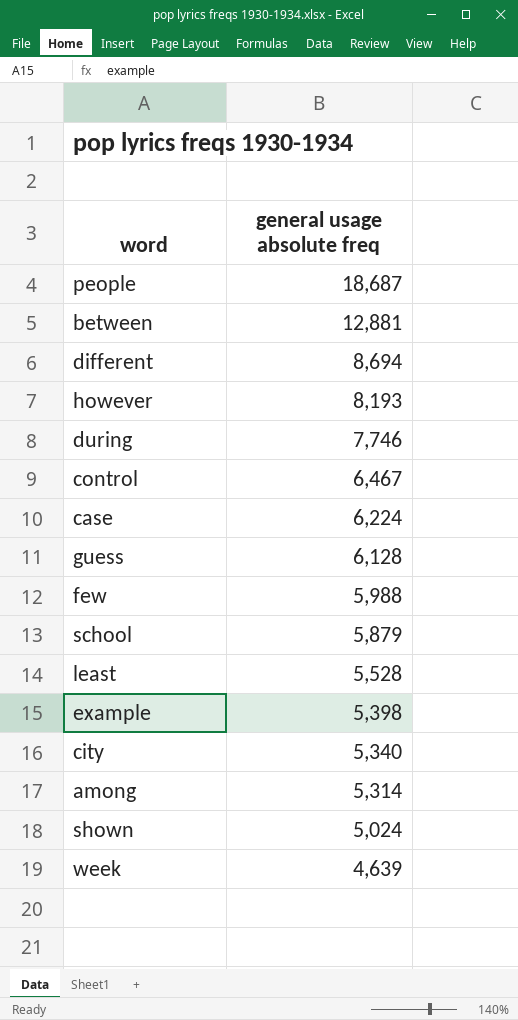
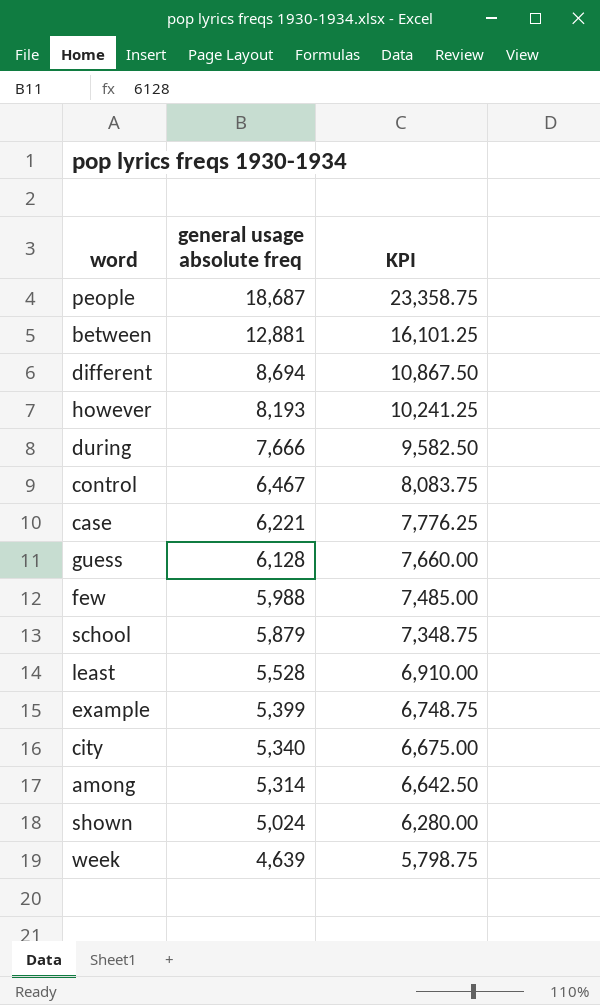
column KPI | formula: none -> [general usage absolute freq] * 1.25
during | general usage absolute freq: 7,746 -> 7,666
case | general usage absolute freq: 6,224 -> 6,221
example | general usage absolute freq: 5,398 -> 5,399

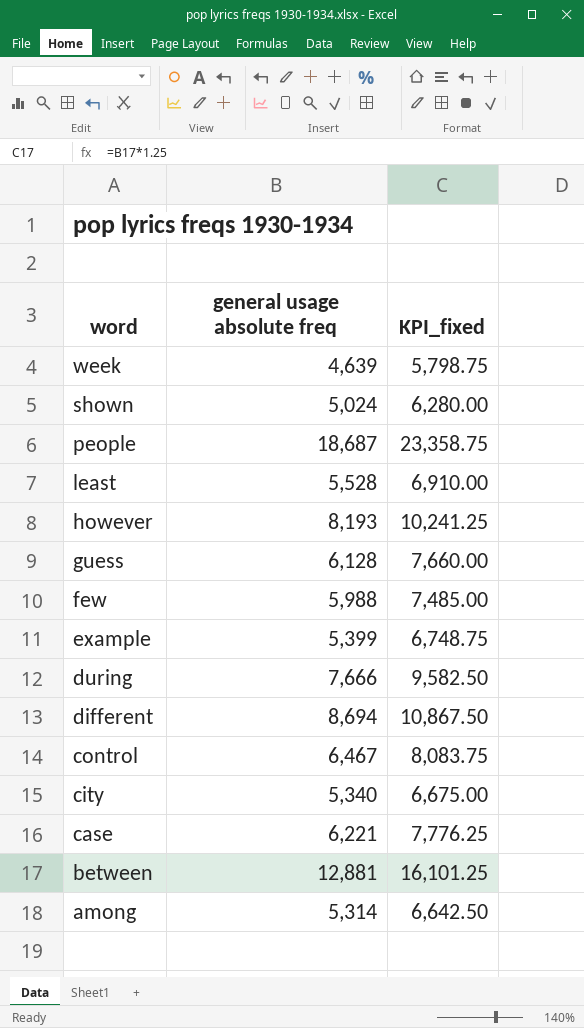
row order: general usage absolute freq descending -> word descending
column name: KPI -> KPI_fixed
row school: 5,879 | 7,348.75 -> none

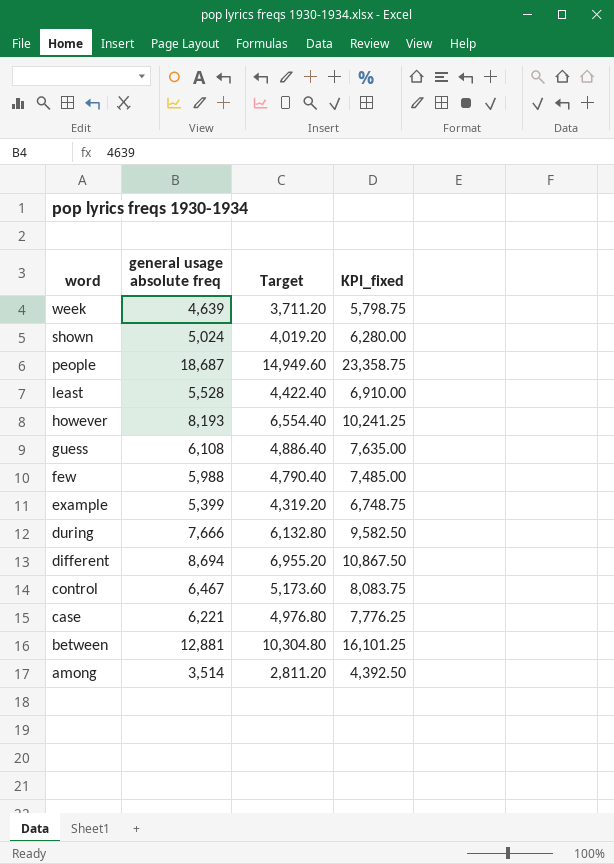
column Target | formula: none -> [general usage absolute freq] * 0.8
row city: 5,340 | 6,675.00 -> none
guess | general usage absolute freq: 6,128 -> 6,108
guess | KPI_fixed: 7,660.00 -> 7,635.00
among | general usage absolute freq: 5,314 -> 3,514
among | KPI_fixed: 6,642.50 -> 4,392.50

